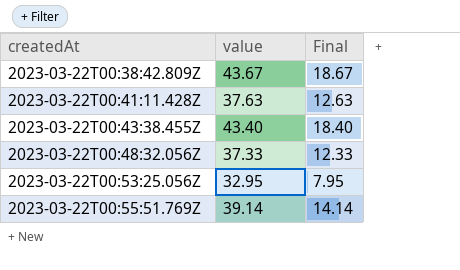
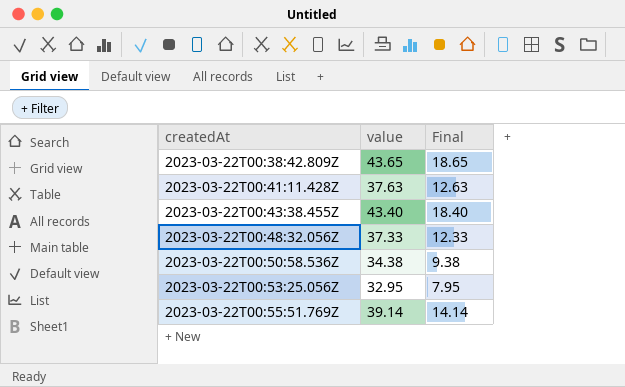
2023-03-22T00:38:42.809Z | value: 43.67 -> 43.65
2023-03-22T00:38:42.809Z | Final: 18.67 -> 18.65
row 2023-03-22T00:50:58.536Z: none -> 34.38 | 9.38

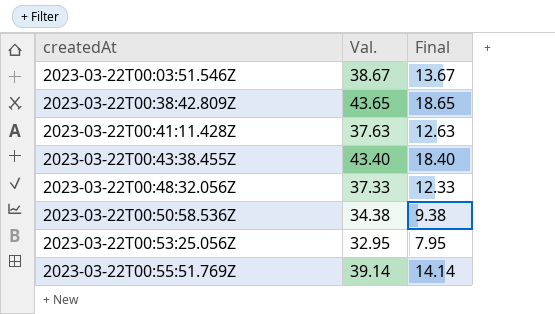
column name: value -> Val.
row 2023-03-22T00:03:51.546Z: none -> 38.67 | 13.67

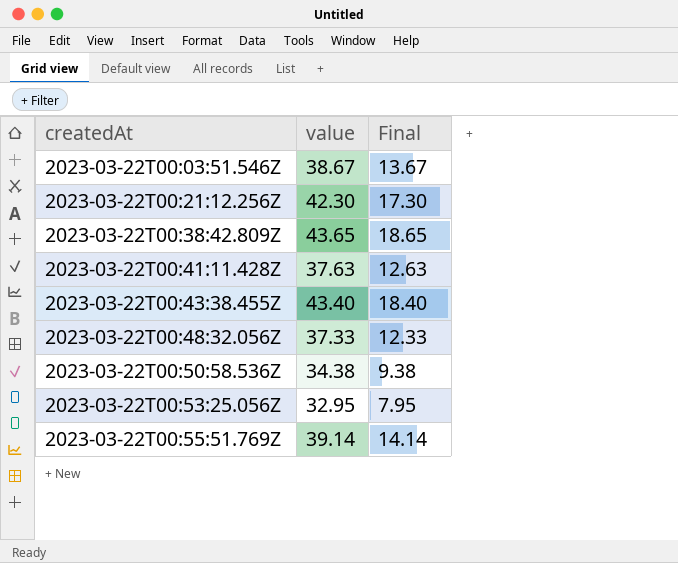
column name: Val. -> value
row 2023-03-22T00:21:12.256Z: none -> 42.30 | 17.30

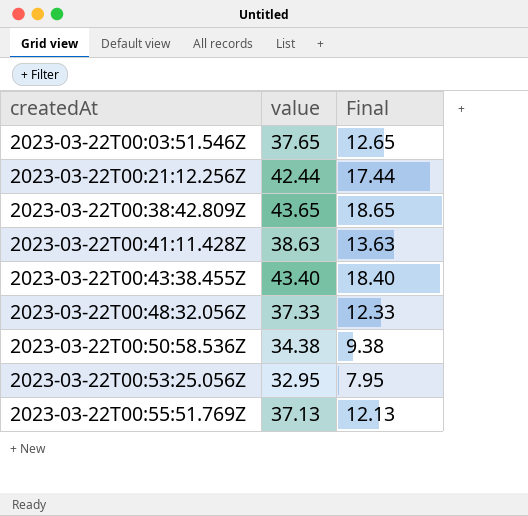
2023-03-22T00:03:51.546Z | value: 38.67 -> 37.65
2023-03-22T00:03:51.546Z | Final: 13.67 -> 12.65
2023-03-22T00:21:12.256Z | value: 42.30 -> 42.44
2023-03-22T00:21:12.256Z | Final: 17.30 -> 17.44
2023-03-22T00:41:11.428Z | value: 37.63 -> 38.63
2023-03-22T00:41:11.428Z | Final: 12.63 -> 13.63
2023-03-22T00:55:51.769Z | value: 39.14 -> 37.13
2023-03-22T00:55:51.769Z | Final: 14.14 -> 12.13

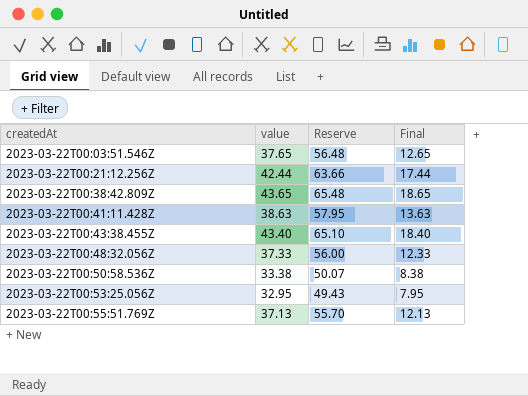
column Reserve | formula: none -> [value] * 1.5
2023-03-22T00:50:58.536Z | value: 34.38 -> 33.38
2023-03-22T00:50:58.536Z | Final: 9.38 -> 8.38

